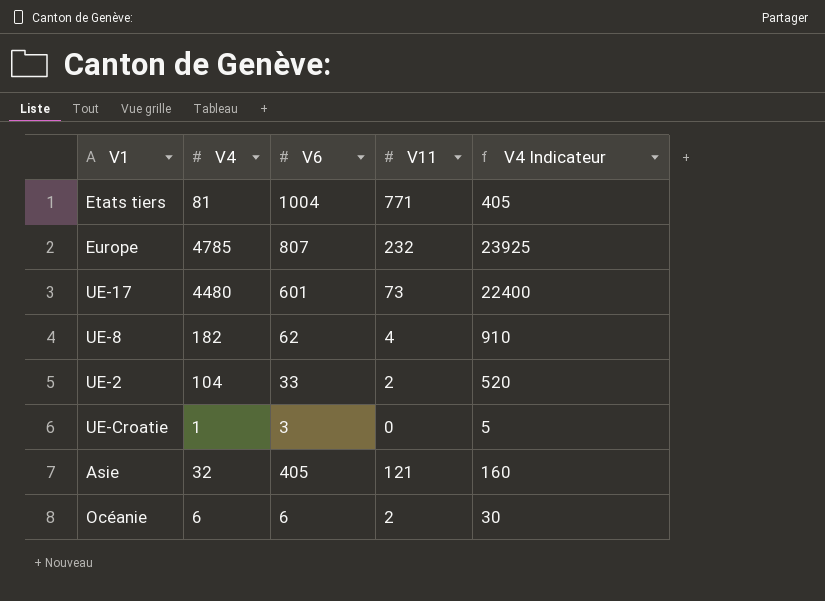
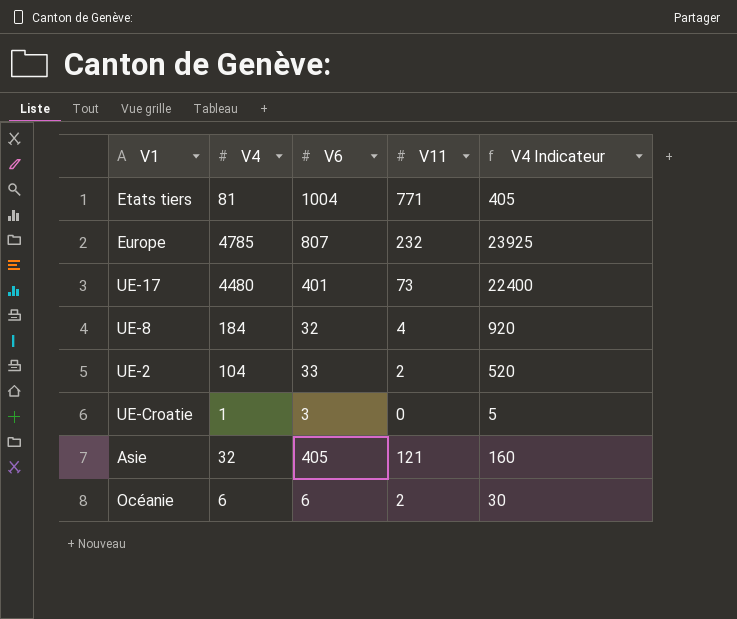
UE-17 | V6: 601 -> 401
UE-8 | V4: 182 -> 184
UE-8 | V6: 62 -> 32
UE-8 | V4 Indicateur: 910 -> 920

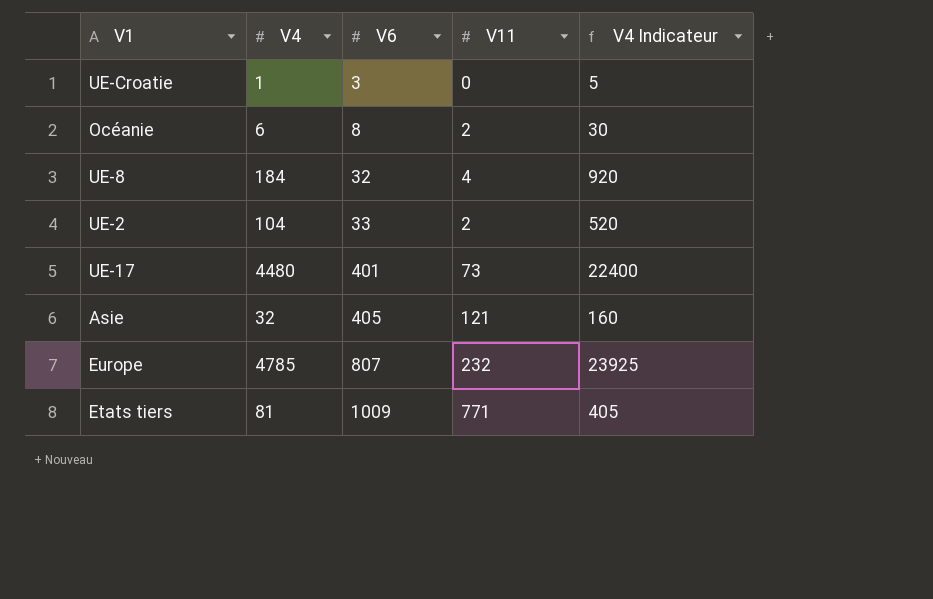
row order: none -> V6 ascending
Océanie | V6: 6 -> 8
Etats tiers | V6: 1004 -> 1009

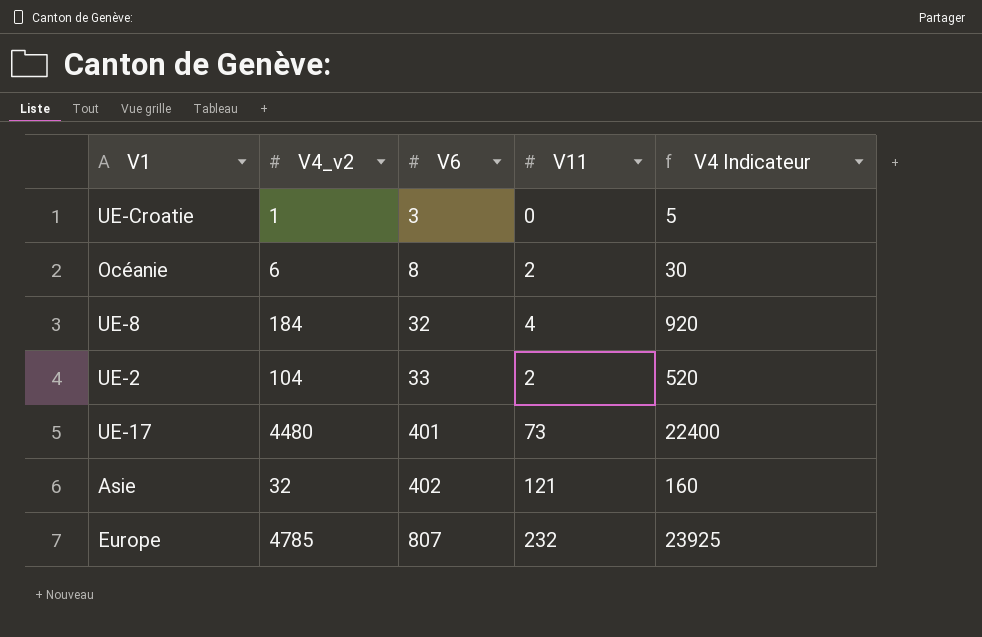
column name: V4 -> V4_v2
row Etats tiers: 81 | 1009 | 771 | 405 -> none
Asie | V6: 405 -> 402

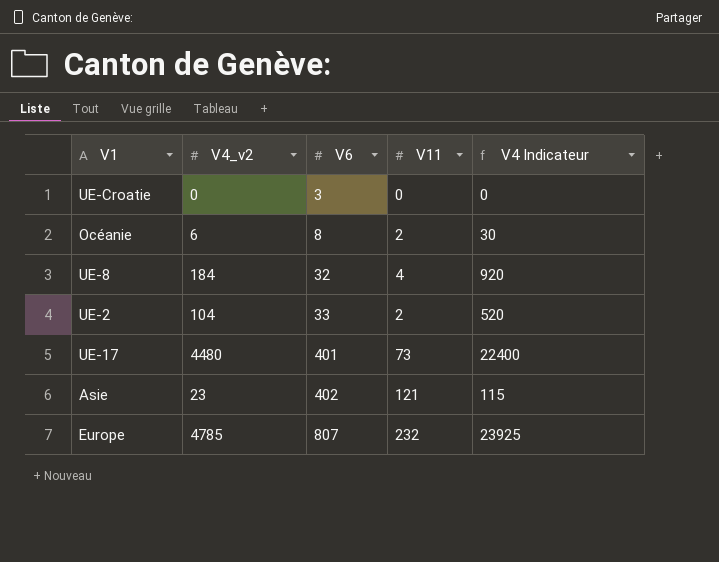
UE-Croatie | V4_v2: 1 -> 0
UE-Croatie | V4 Indicateur: 5 -> 0
Asie | V4_v2: 32 -> 23
Asie | V4 Indicateur: 160 -> 115

